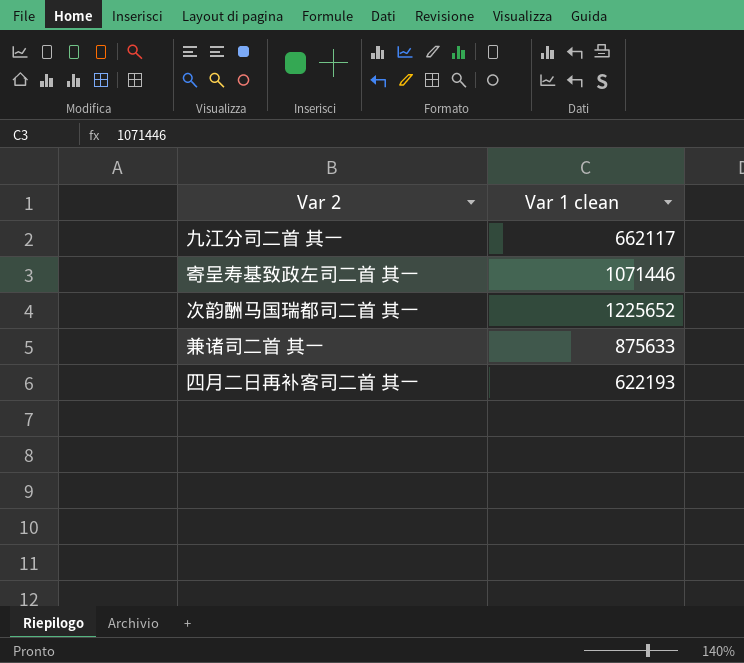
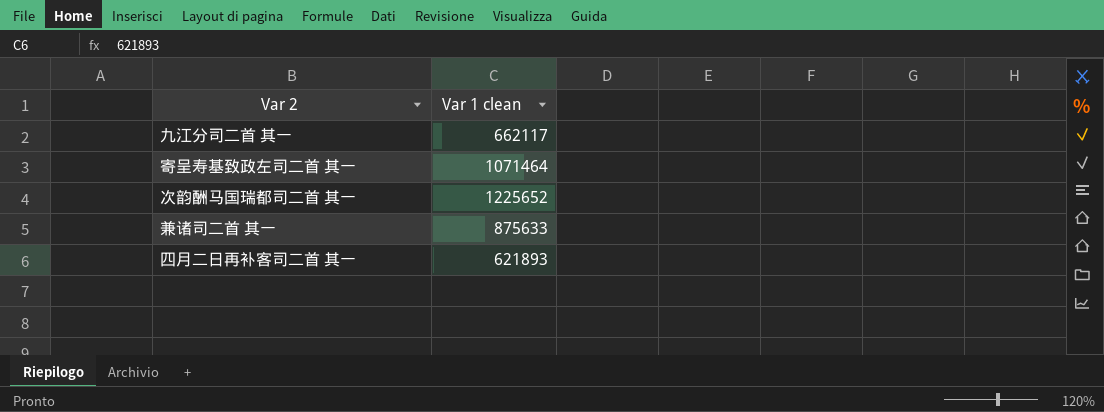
寄呈寿基致政左司二首 其一 | Var 1 clean: 1071446 -> 1071464
四月二日再补客司二首 其一 | Var 1 clean: 622193 -> 621893

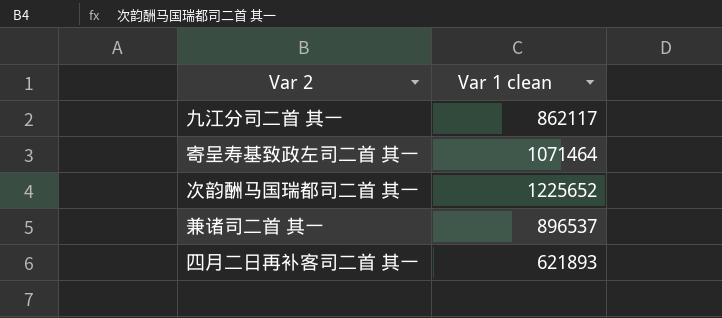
九江分司二首 其一 | Var 1 clean: 662117 -> 862117
兼诸司二首 其一 | Var 1 clean: 875633 -> 896537

